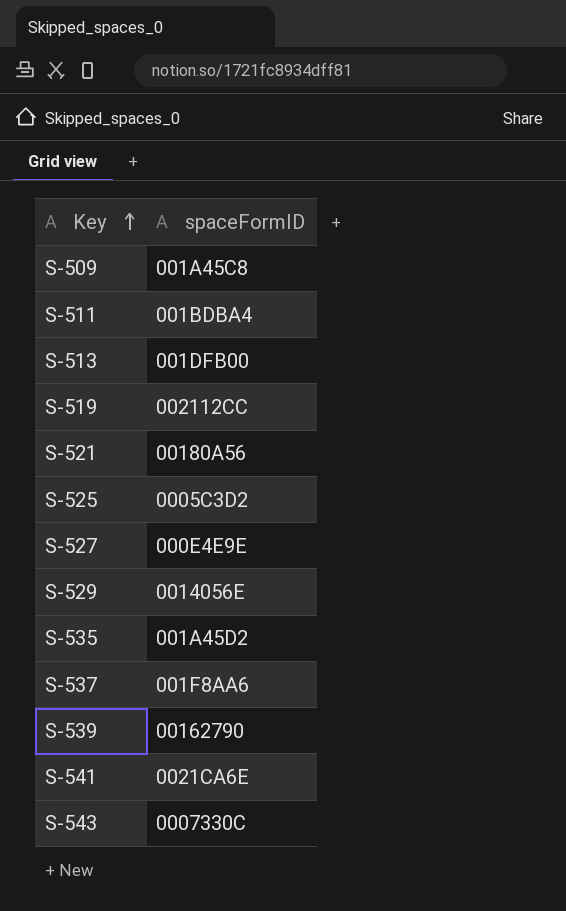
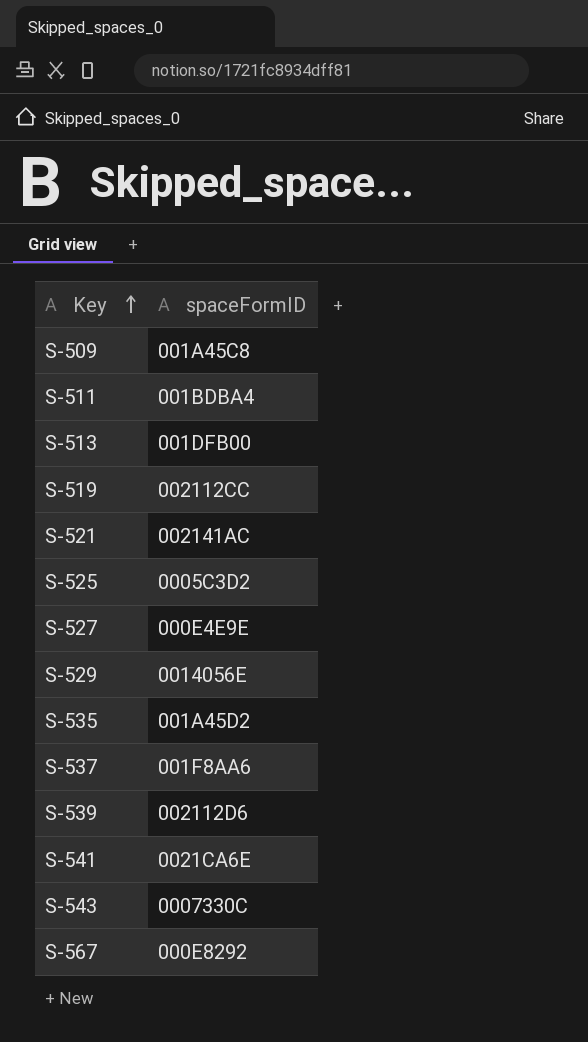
S-521 | spaceFormID: 00180A56 -> 002141AC
S-539 | spaceFormID: 00162790 -> 002112D6
row S-567: none -> 000E8292

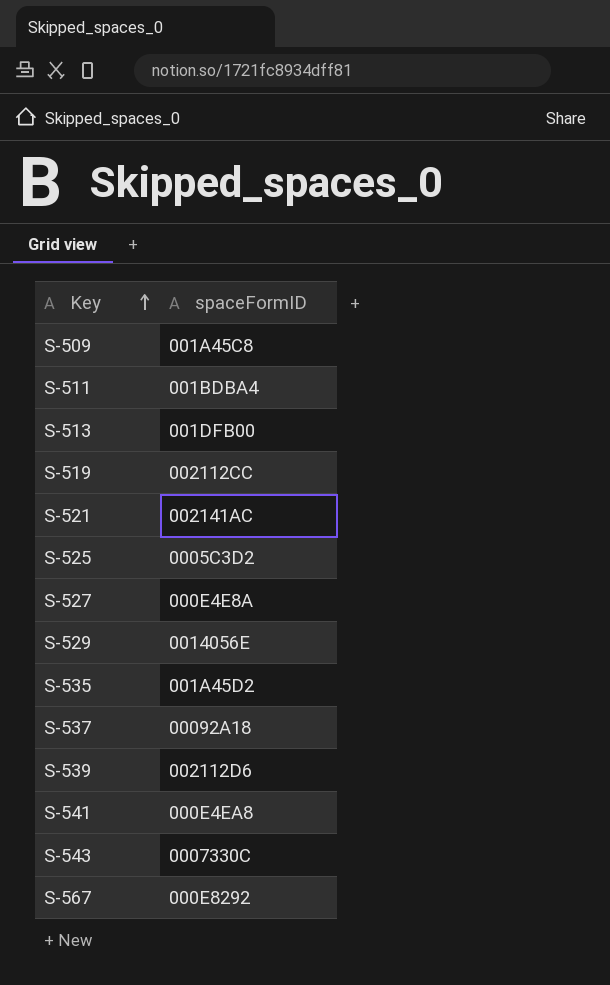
S-527 | spaceFormID: 000E4E9E -> 000E4E8A
S-537 | spaceFormID: 001F8AA6 -> 00092A18
S-541 | spaceFormID: 0021CA6E -> 000E4EA8

